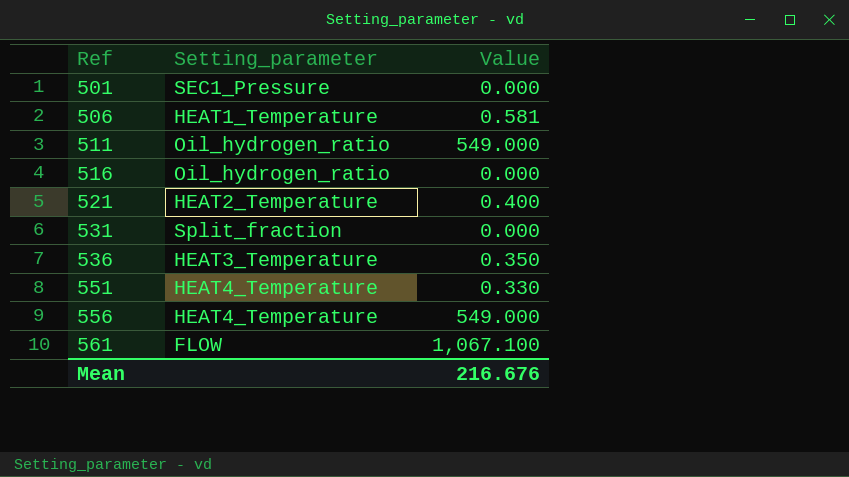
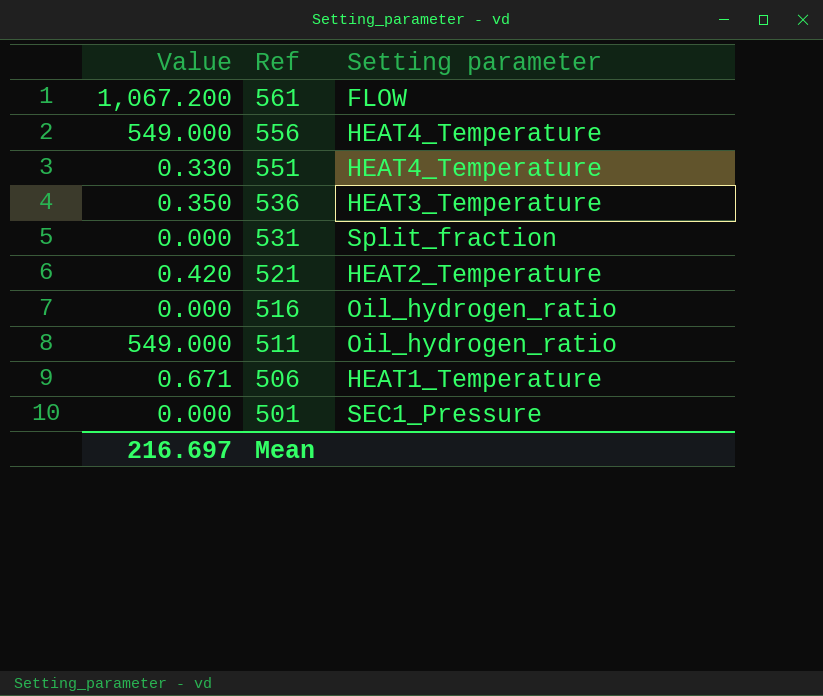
row order: Ref ascending -> Ref descending
column Value | position: 3 -> 1
column name: Setting_parameter -> Setting parameter
561 | Value: 1,067.100 -> 1,067.200
521 | Value: 0.400 -> 0.420
506 | Value: 0.581 -> 0.671
Mean | Value: 216.676 -> 216.697

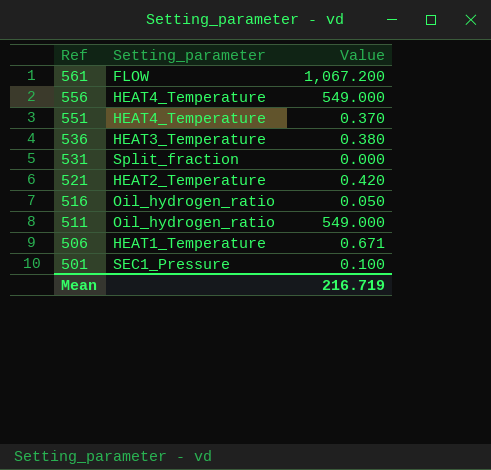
column name: Setting parameter -> Setting_parameter
column Value | position: 1 -> 3
551 | Value: 0.330 -> 0.370
536 | Value: 0.350 -> 0.380
516 | Value: 0.000 -> 0.050
501 | Value: 0.000 -> 0.100
Mean | Value: 216.697 -> 216.719

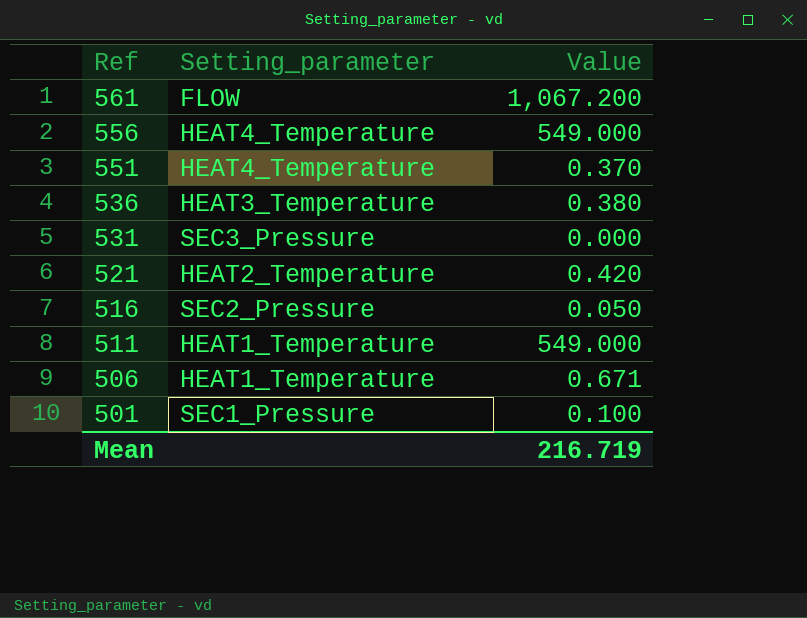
531 | Setting_parameter: Split_fraction -> SEC3_Pressure
516 | Setting_parameter: Oil_hydrogen_ratio -> SEC2_Pressure
511 | Setting_parameter: Oil_hydrogen_ratio -> HEAT1_Temperature

